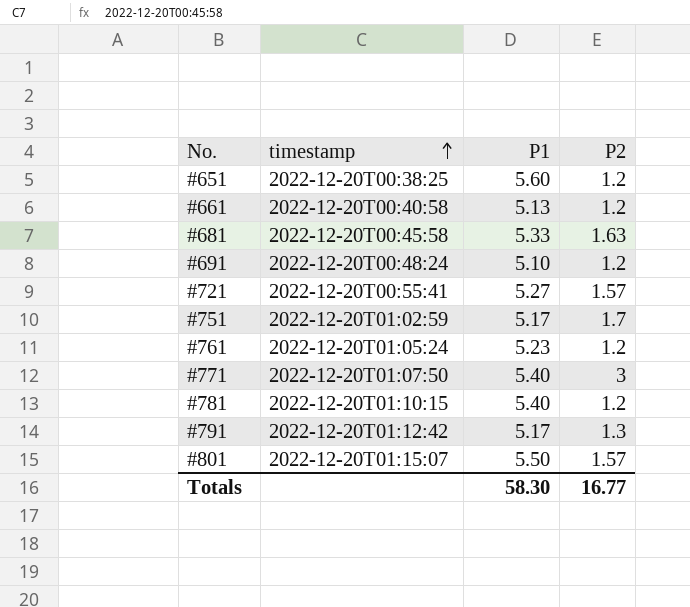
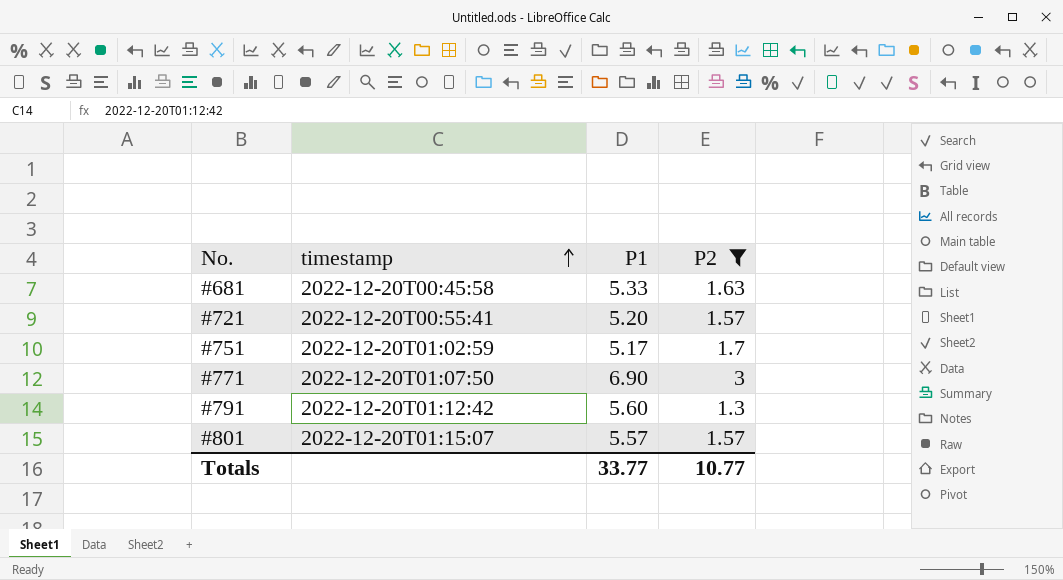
filter: none -> P2 != 1.2
#721 | P1: 5.27 -> 5.20
#771 | P1: 5.40 -> 6.90
#791 | P1: 5.17 -> 5.60
#801 | P1: 5.50 -> 5.57
Totals | P1: 58.30 -> 33.77
Totals | P2: 16.77 -> 10.77

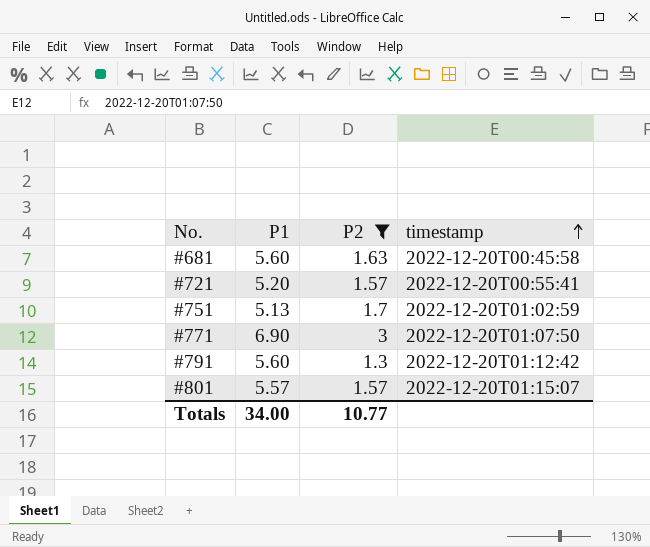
column timestamp | position: 2 -> 4
#681 | P1: 5.33 -> 5.60
#751 | P1: 5.17 -> 5.13
Totals | P1: 33.77 -> 34.00

